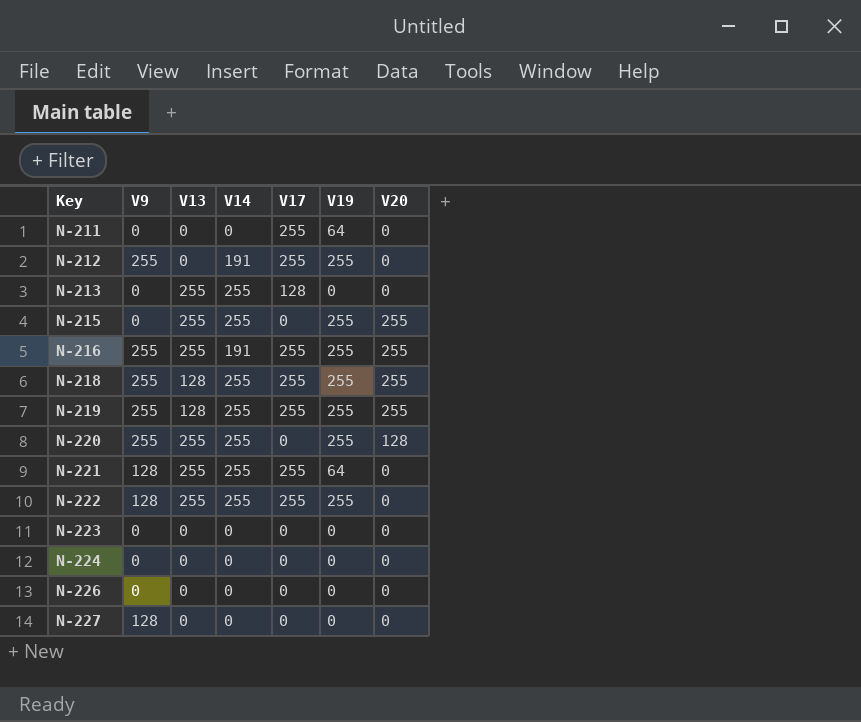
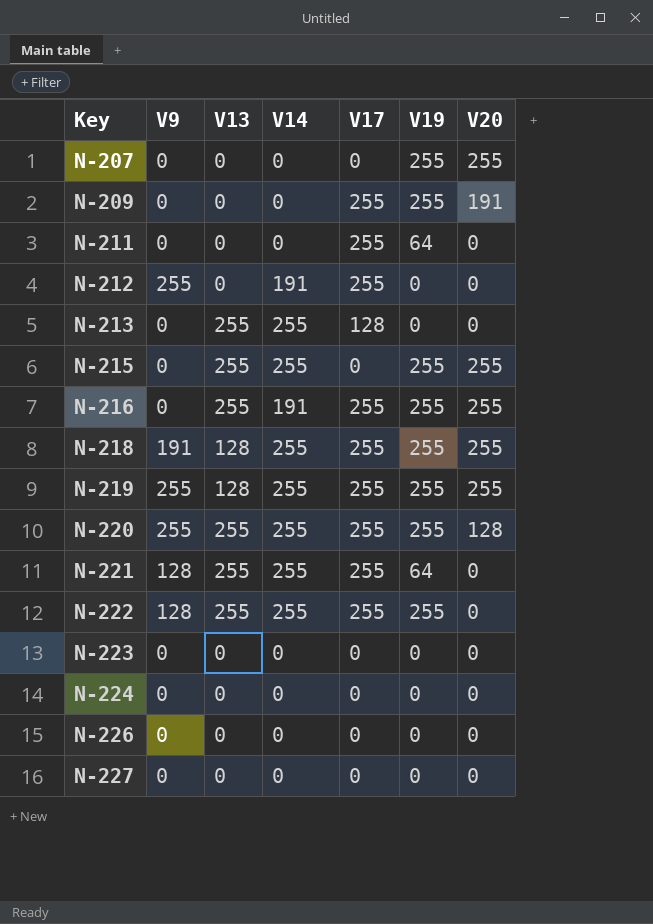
row N-207: none -> 0 | 0 | 0 | 0 | 255 | 255
row N-209: none -> 0 | 0 | 0 | 255 | 255 | 191
N-212 | V19: 255 -> 0
N-216 | V9: 255 -> 0
N-218 | V9: 255 -> 191
N-220 | V17: 0 -> 255
N-227 | V9: 128 -> 0

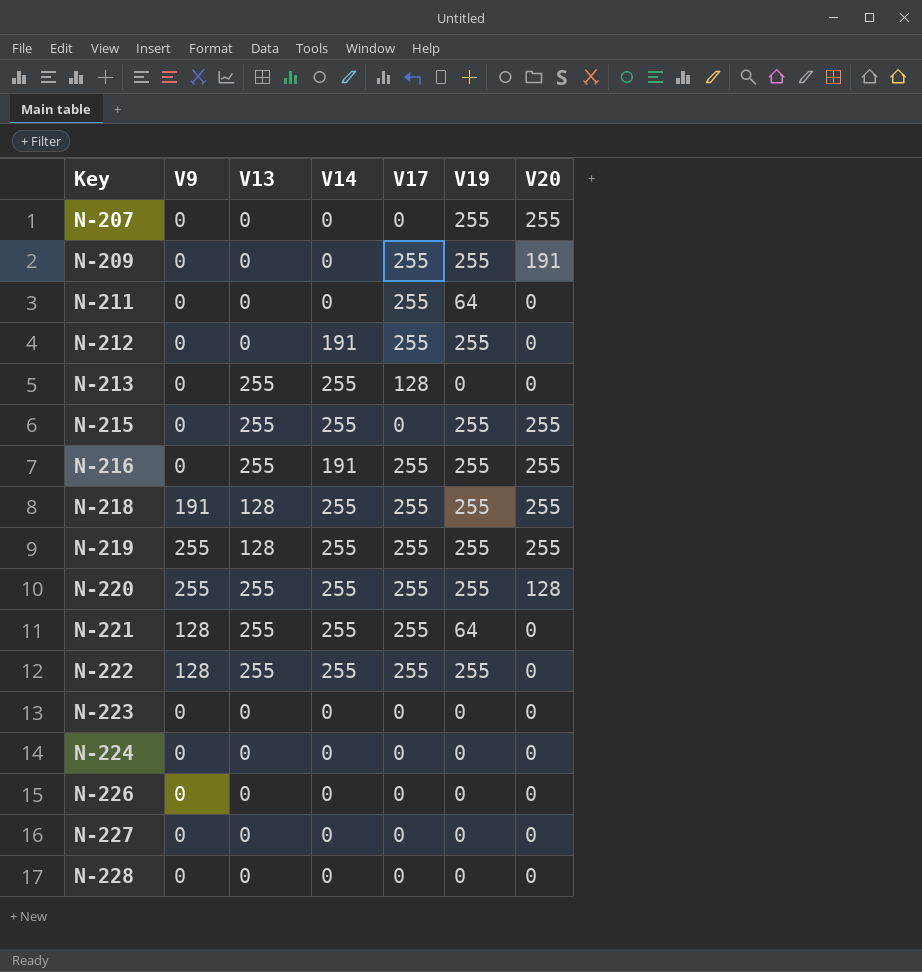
N-212 | V9: 255 -> 0
N-212 | V19: 0 -> 255
row N-228: none -> 0 | 0 | 0 | 0 | 0 | 0

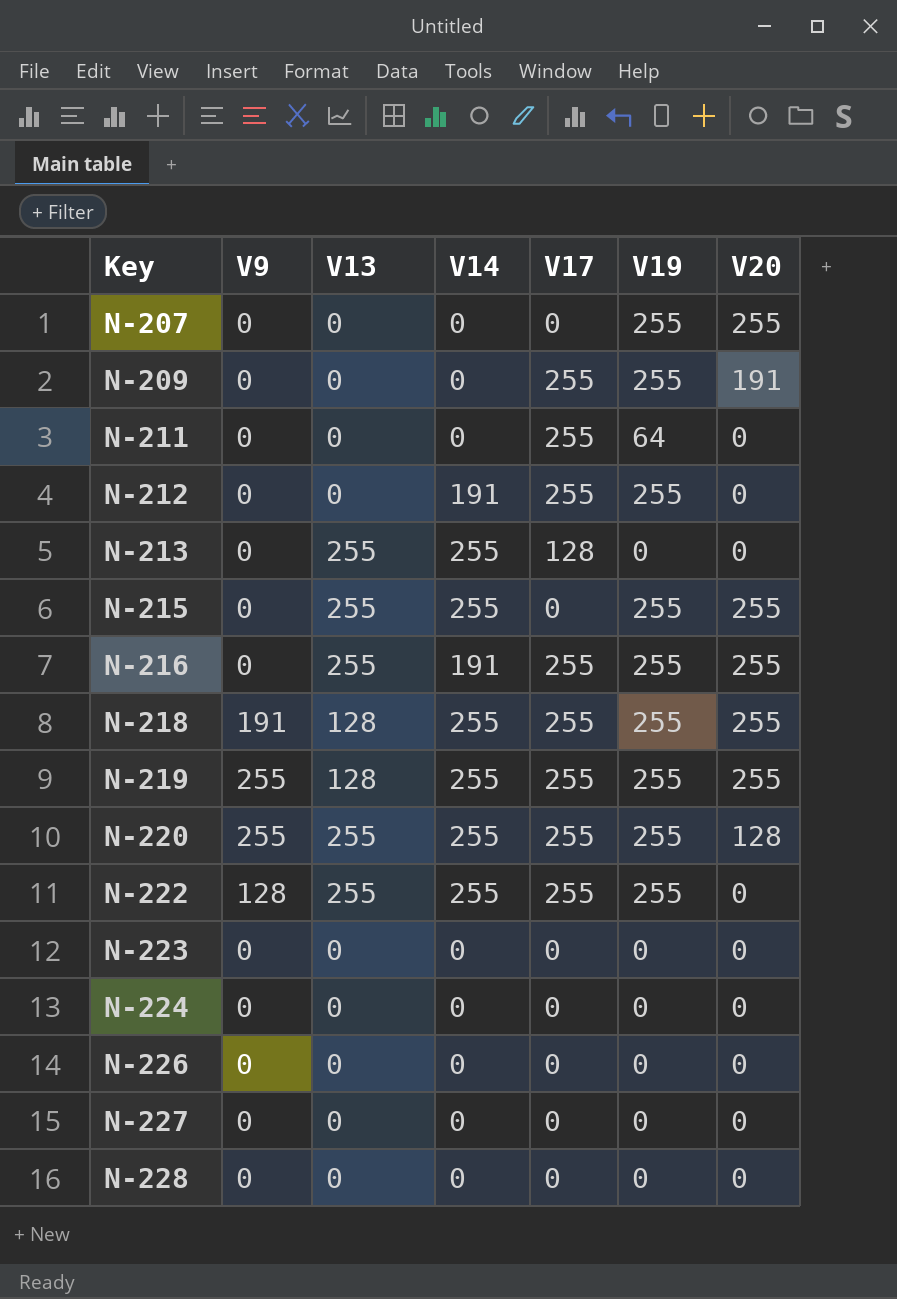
row N-221: 128 | 255 | 255 | 255 | 64 | 0 -> none

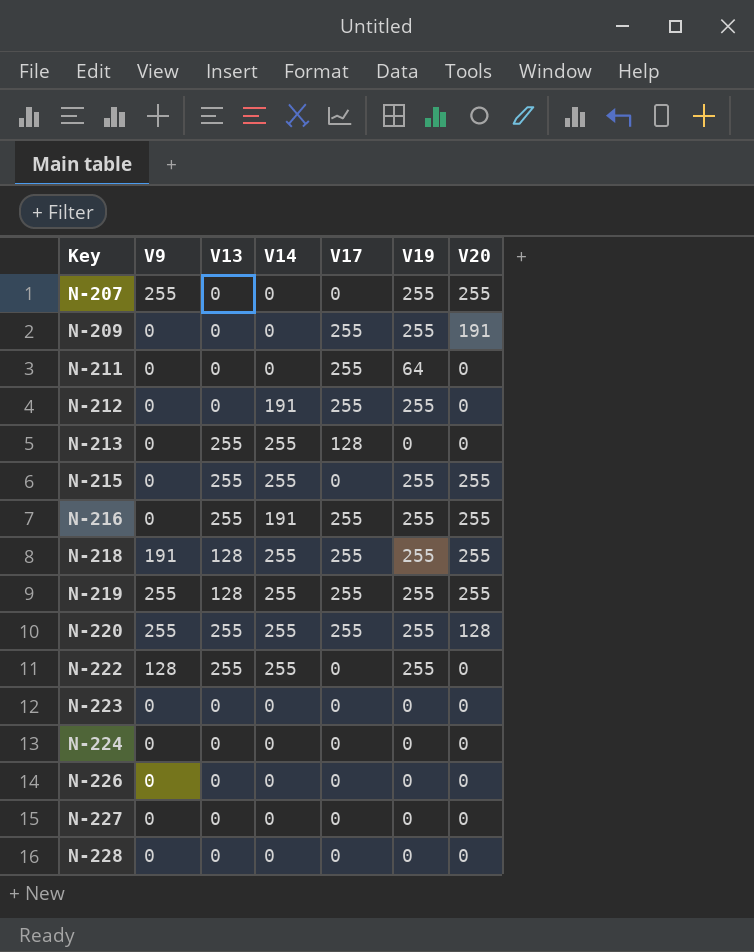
N-207 | V9: 0 -> 255
N-222 | V17: 255 -> 0

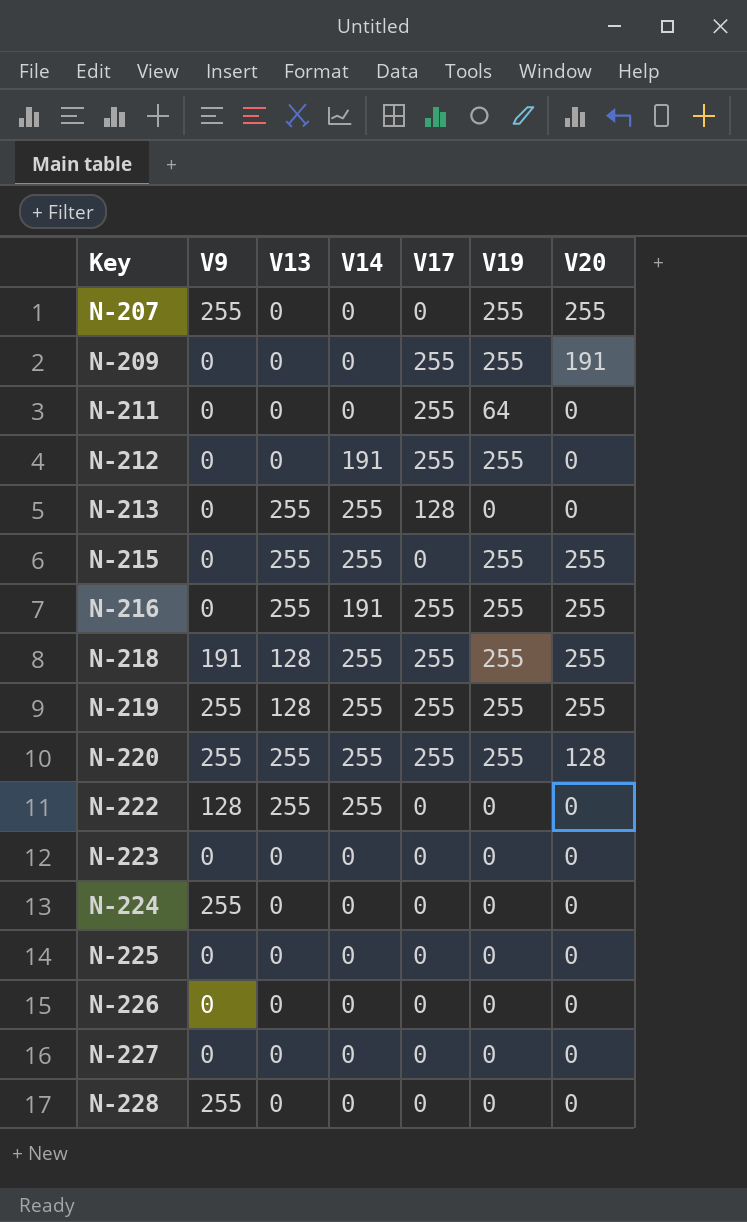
N-222 | V19: 255 -> 0
N-224 | V9: 0 -> 255
row N-225: none -> 0 | 0 | 0 | 0 | 0 | 0
N-228 | V9: 0 -> 255

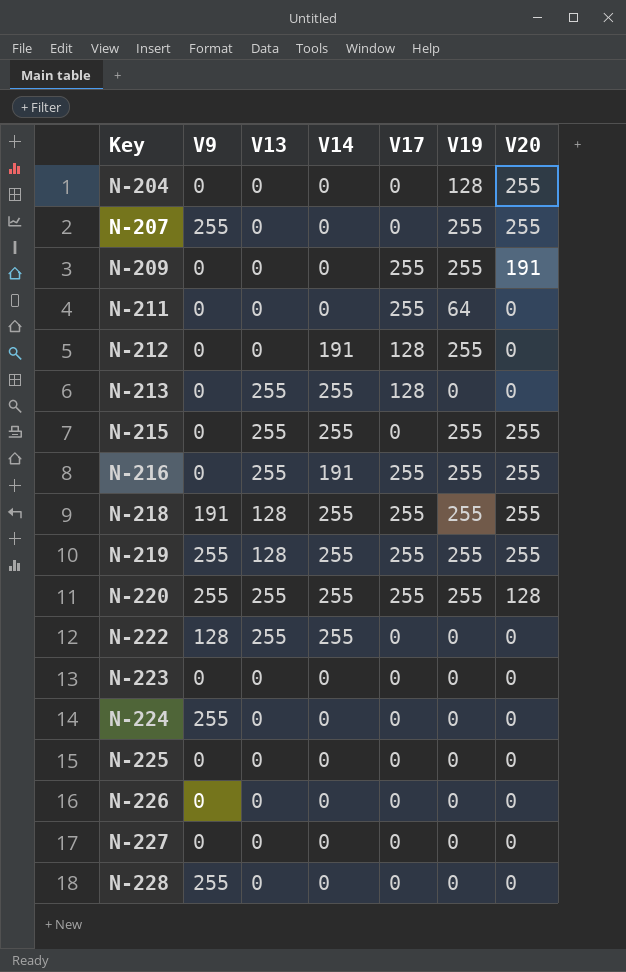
row N-204: none -> 0 | 0 | 0 | 0 | 128 | 255
N-212 | V17: 255 -> 128

